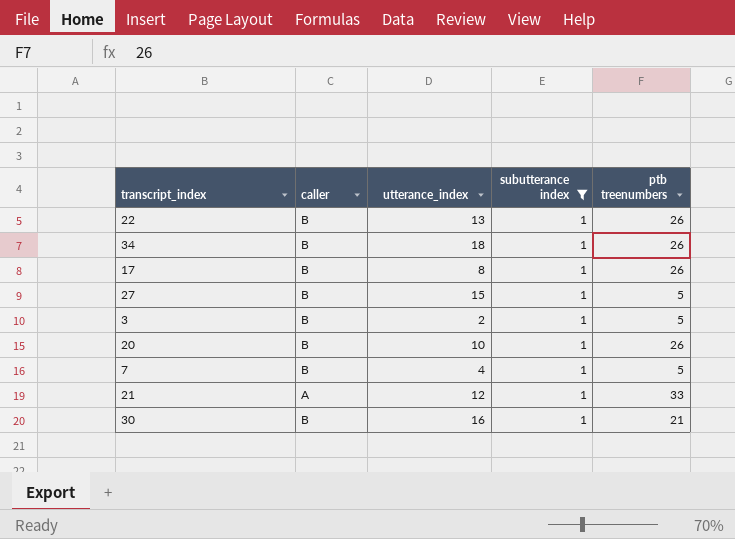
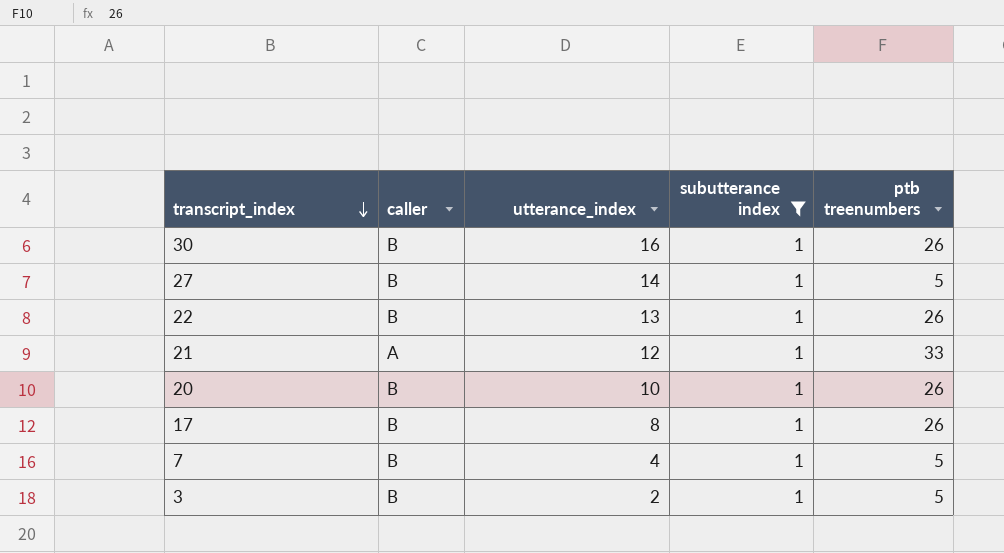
row order: none -> transcript_index descending
row 34: B | 18 | 1 | 26 -> none
30 | ptb treenumbers: 21 -> 26
27 | utterance_index: 15 -> 14

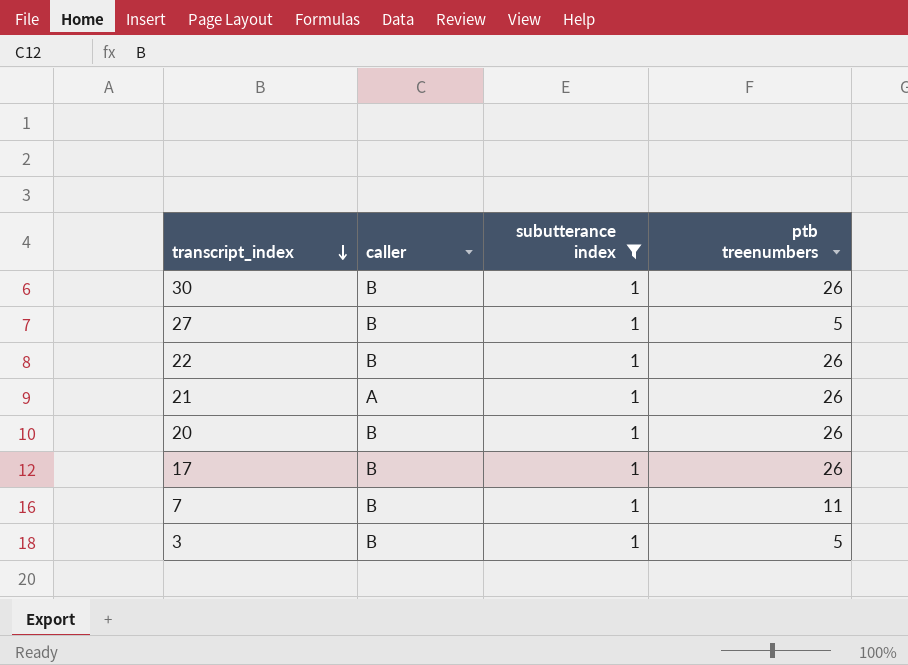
column utterance_index | position: 3 -> none
21 | ptb treenumbers: 33 -> 26
7 | ptb treenumbers: 5 -> 11

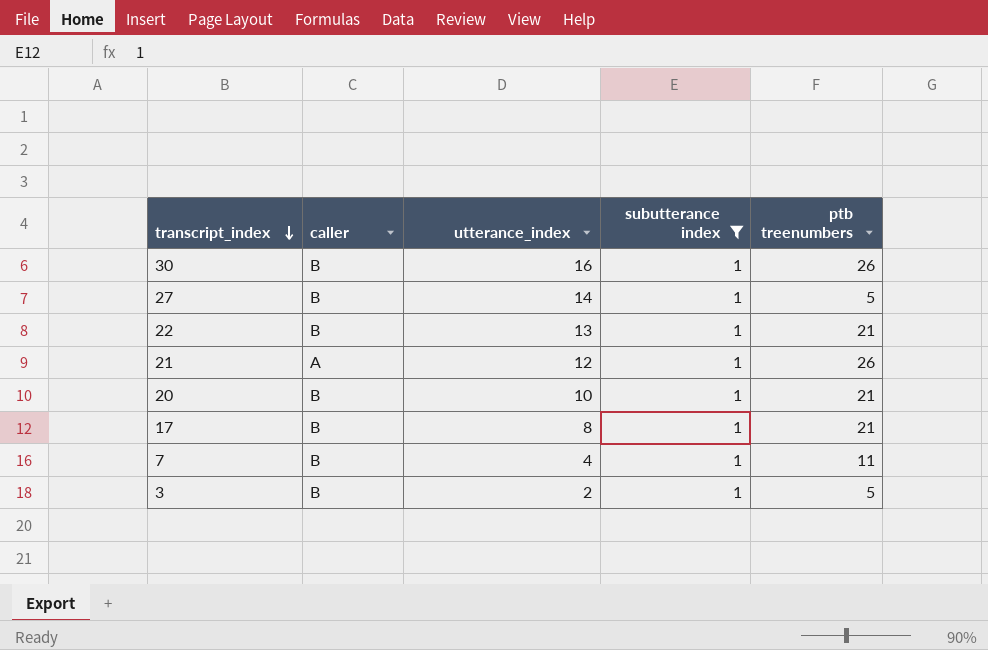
column utterance_index | position: none -> 3
22 | ptb treenumbers: 26 -> 21
20 | ptb treenumbers: 26 -> 21
17 | ptb treenumbers: 26 -> 21

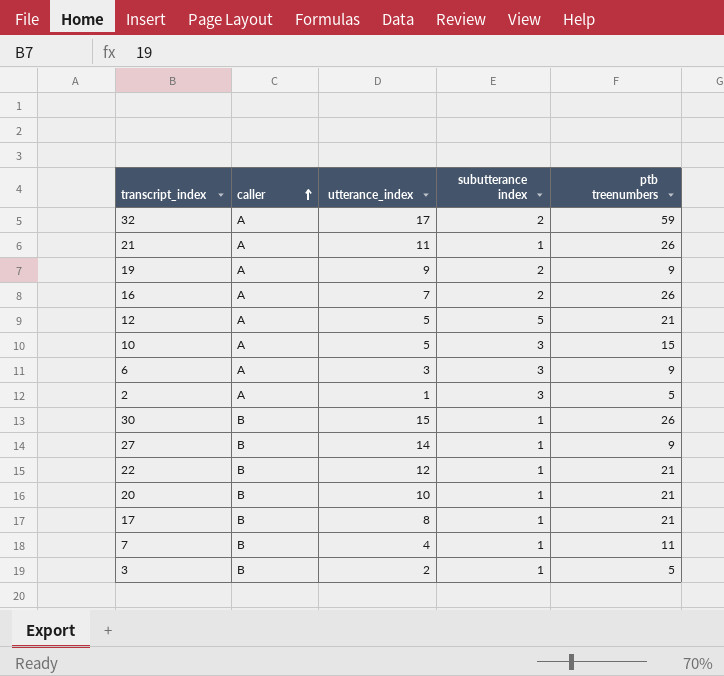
filter: subutterance index = 1 -> none
row order: transcript_index descending -> caller ascending
21 | utterance_index: 12 -> 11
30 | utterance_index: 16 -> 15
27 | ptb treenumbers: 5 -> 9
22 | utterance_index: 13 -> 12

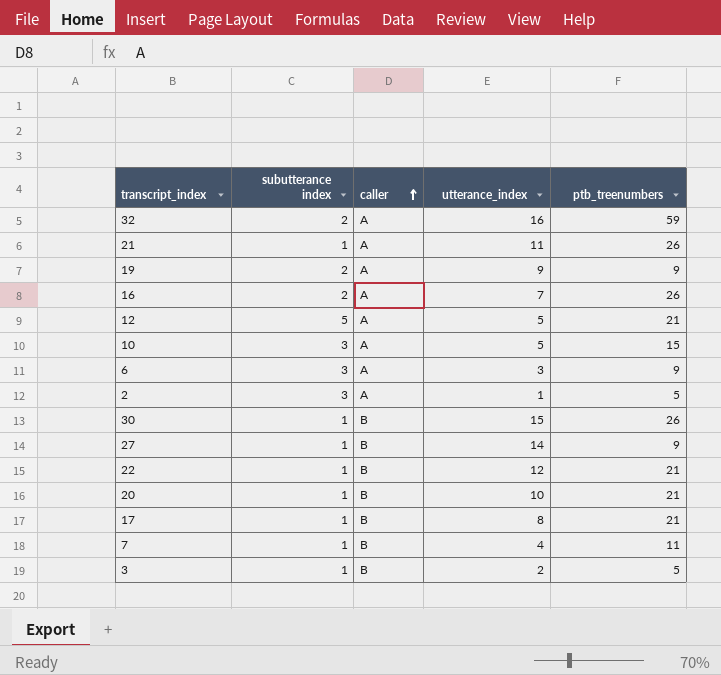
column subutterance index | position: 4 -> 2
column name: ptb treenumbers -> ptb_treenumbers
32 | utterance_index: 17 -> 16

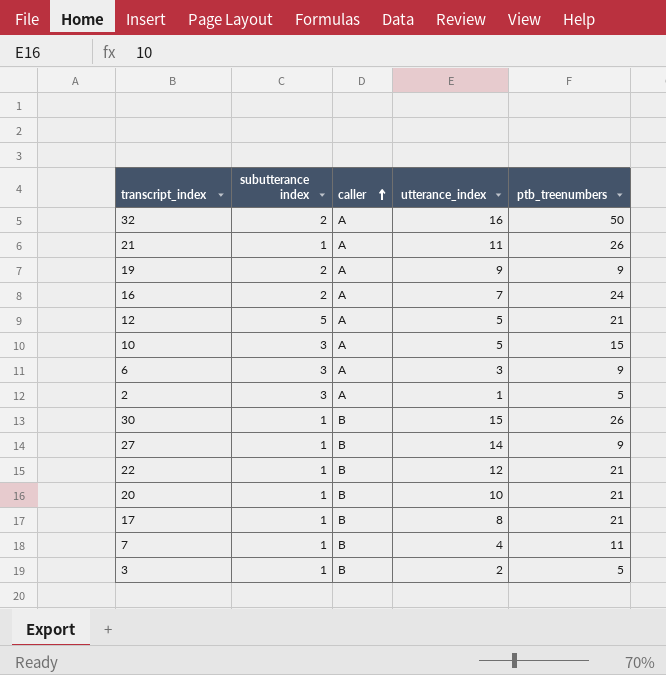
32 | ptb_treenumbers: 59 -> 50
16 | ptb_treenumbers: 26 -> 24

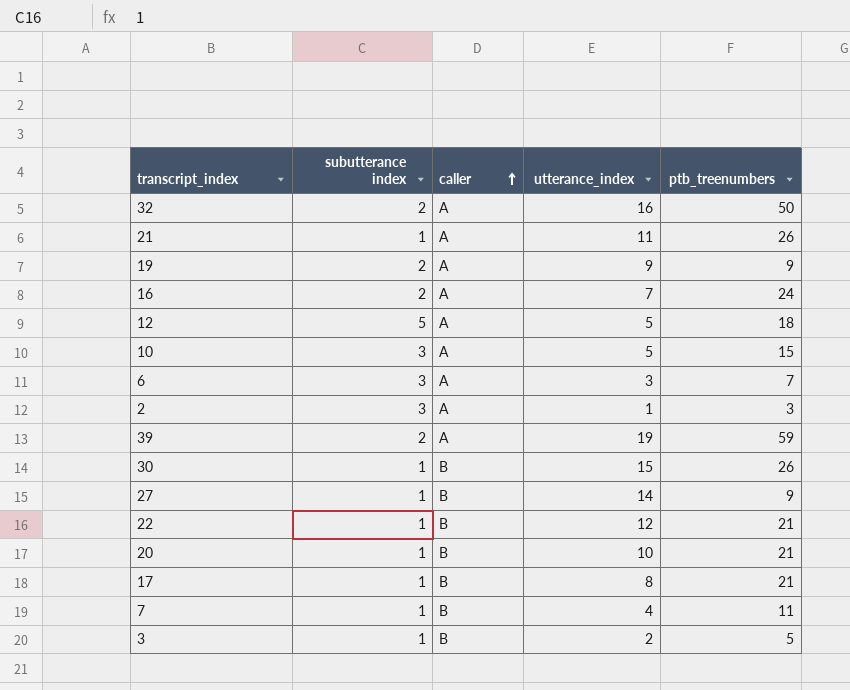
12 | ptb_treenumbers: 21 -> 18
6 | ptb_treenumbers: 9 -> 7
2 | ptb_treenumbers: 5 -> 3
row 39: none -> 2 | A | 19 | 59

